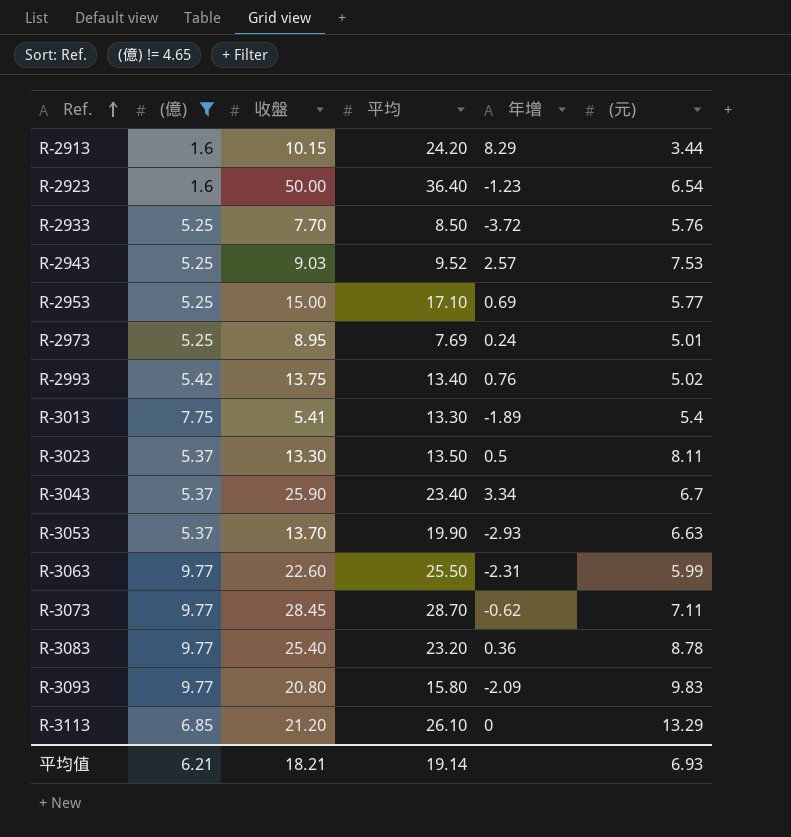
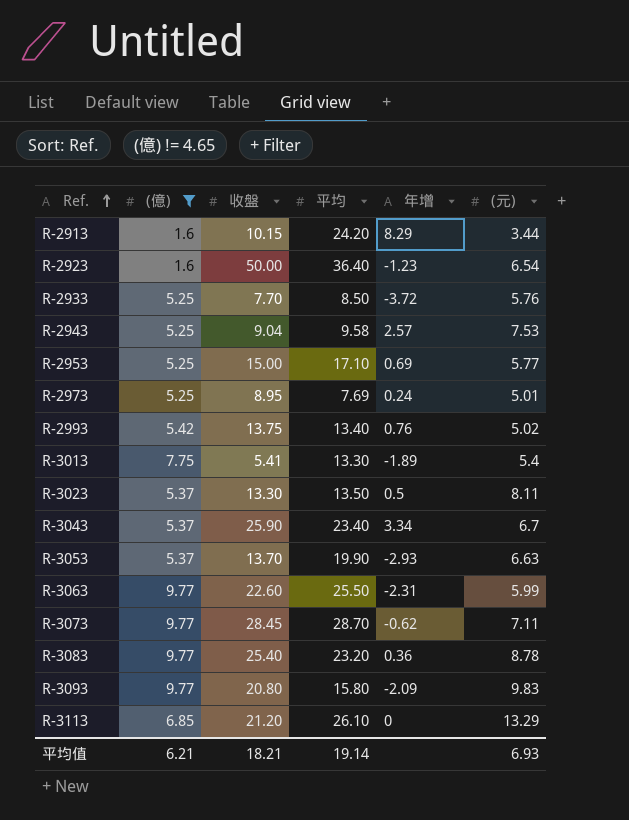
R-2943 | 收盤: 9.03 -> 9.04
R-2943 | 平均: 9.52 -> 9.58

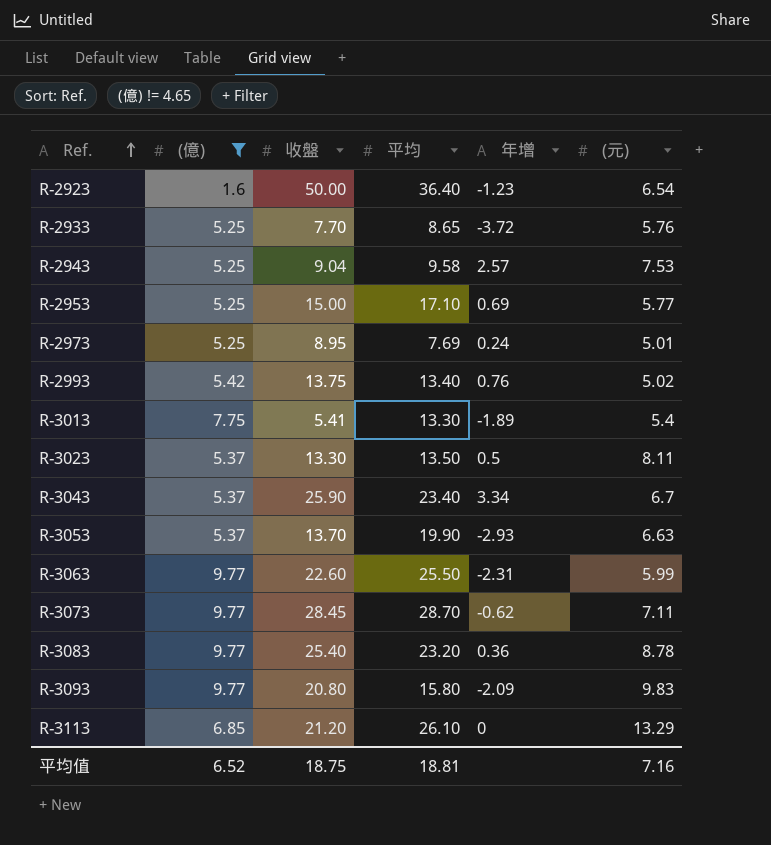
row R-2913: 1.6 | 10.15 | 24.20 | 8.29 | 3.44 -> none
R-2933 | 平均: 8.50 -> 8.65
平均值 | (億): 6.21 -> 6.52
平均值 | 收盤: 18.21 -> 18.75
平均值 | 平均: 19.14 -> 18.81
平均值 | (元): 6.93 -> 7.16

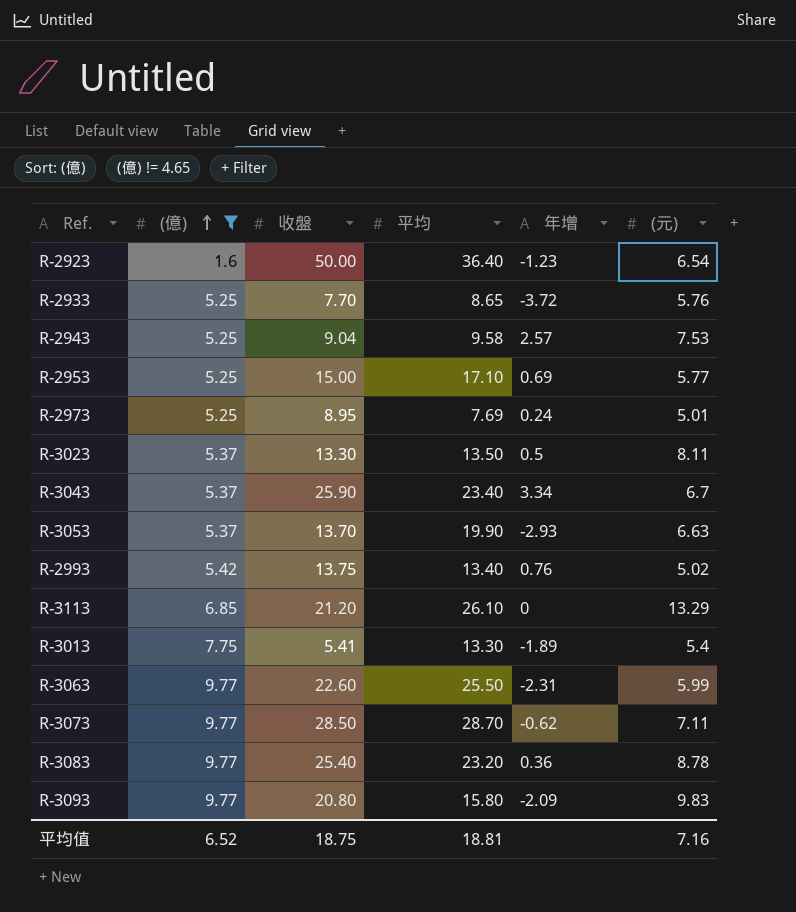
row order: Ref. ascending -> (億) ascending
R-3073 | 收盤: 28.45 -> 28.50

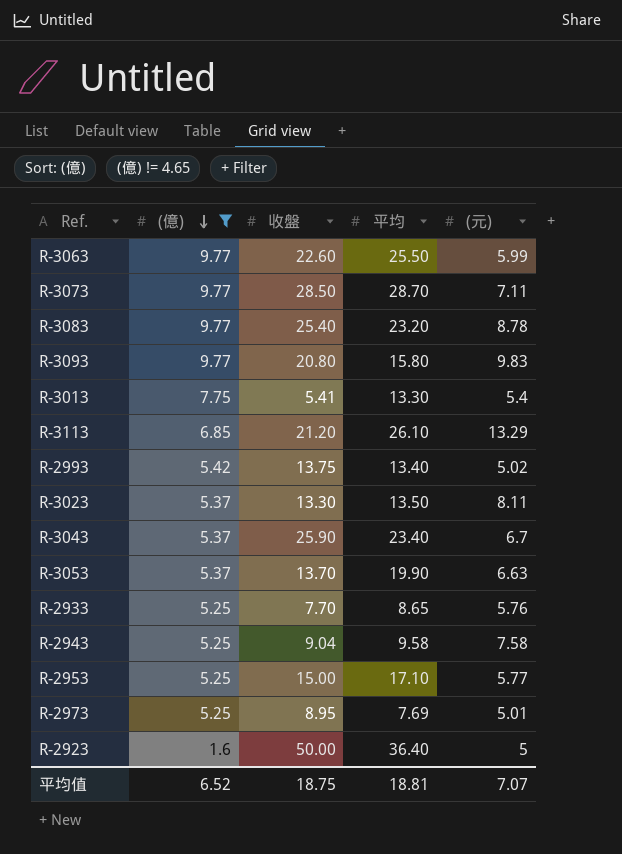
row order: (億) ascending -> (億) descending
column 年增 | position: 5 -> none
R-2943 | (元): 7.53 -> 7.58
R-2923 | (元): 6.54 -> 5
平均值 | (元): 7.16 -> 7.07

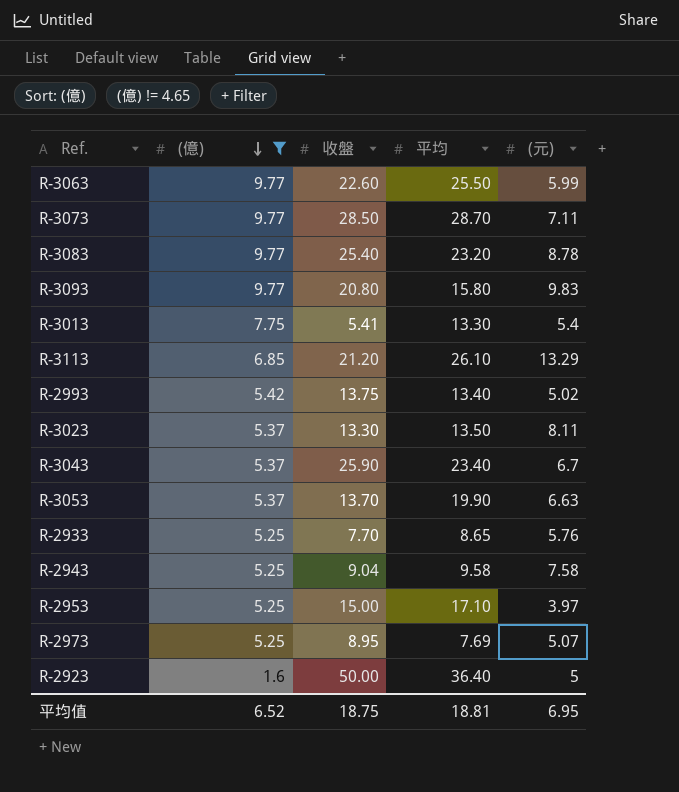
R-2953 | (元): 5.77 -> 3.97
R-2973 | (元): 5.01 -> 5.07
平均值 | (元): 7.07 -> 6.95

